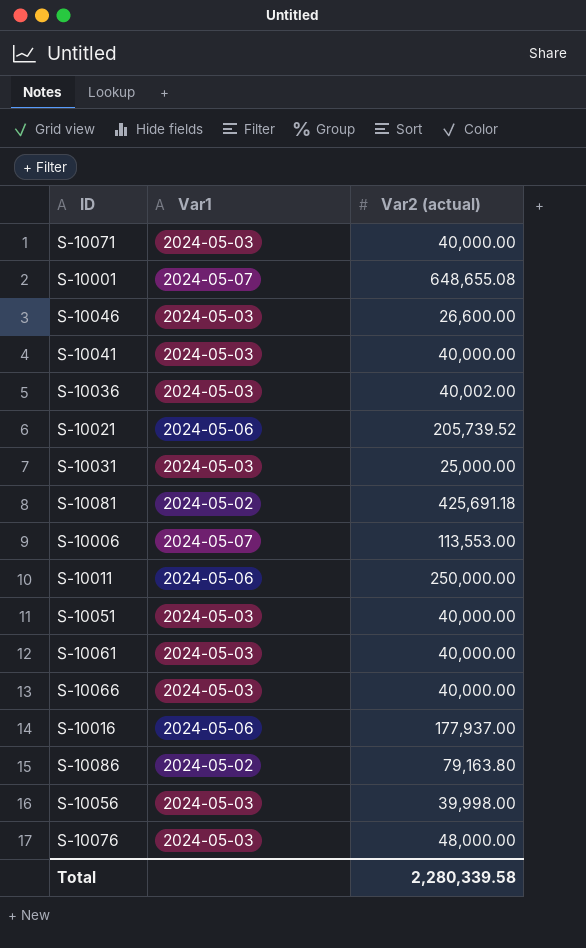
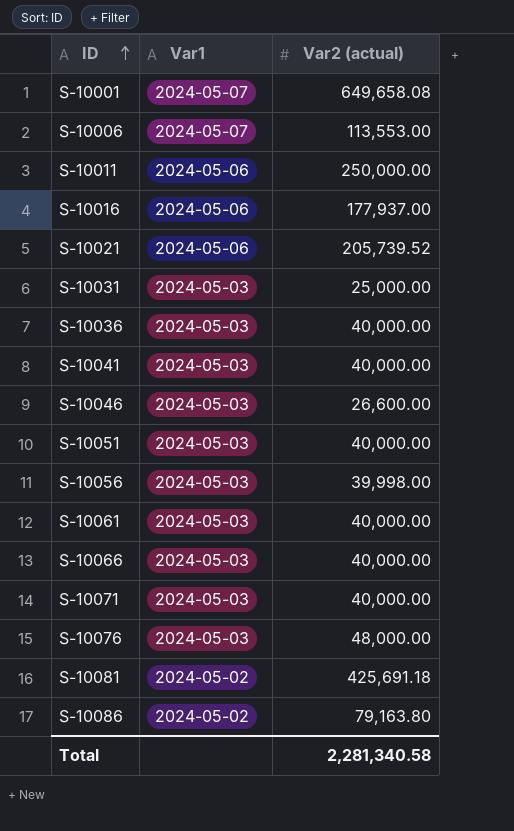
row order: none -> ID ascending
S-10001 | Var2 (actual): 648,655.08 -> 649,658.08
S-10036 | Var2 (actual): 40,002.00 -> 40,000.00
Total | Var2 (actual): 2,280,339.58 -> 2,281,340.58

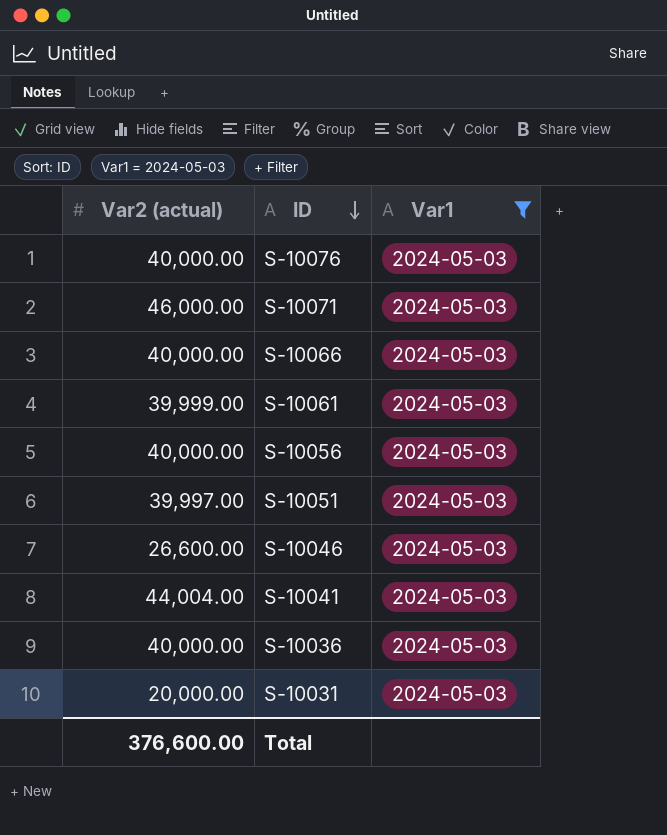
filter: none -> Var1 = 2024-05-03
row order: ID ascending -> ID descending
column Var2 (actual) | position: 3 -> 1
S-10076 | Var2 (actual): 48,000.00 -> 40,000.00
S-10071 | Var2 (actual): 40,000.00 -> 46,000.00
S-10061 | Var2 (actual): 40,000.00 -> 39,999.00
S-10056 | Var2 (actual): 39,998.00 -> 40,000.00
S-10051 | Var2 (actual): 40,000.00 -> 39,997.00
S-10041 | Var2 (actual): 40,000.00 -> 44,004.00
S-10031 | Var2 (actual): 25,000.00 -> 20,000.00
Total | Var2 (actual): 2,281,340.58 -> 376,600.00

